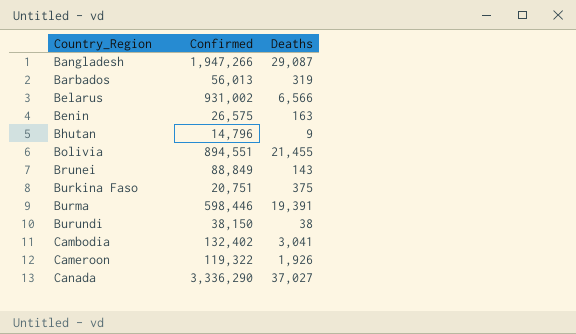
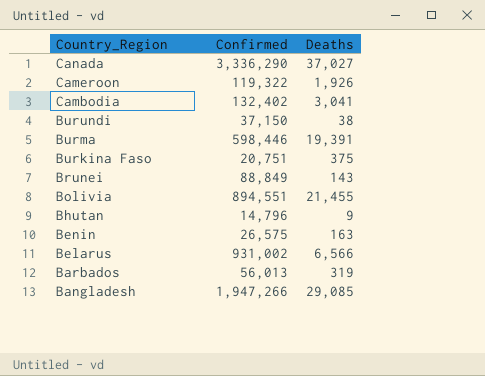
row order: Country_Region ascending -> Country_Region descending
Burundi | Confirmed: 38,150 -> 37,150
Bangladesh | Deaths: 29,087 -> 29,085

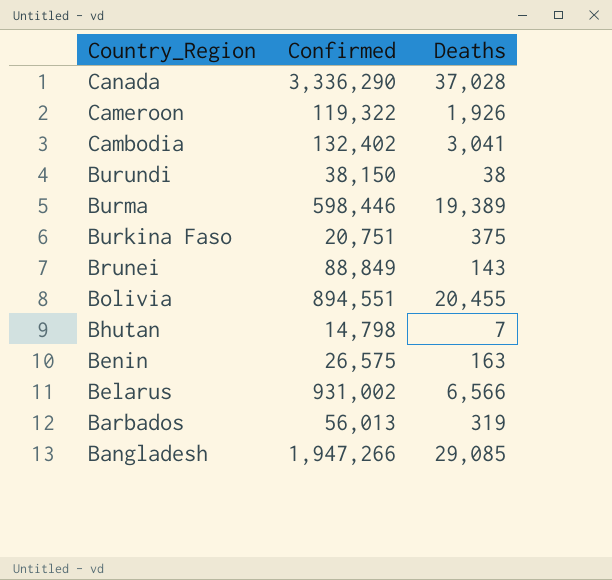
Canada | Deaths: 37,027 -> 37,028
Burundi | Confirmed: 37,150 -> 38,150
Burma | Deaths: 19,391 -> 19,389
Bolivia | Deaths: 21,455 -> 20,455
Bhutan | Confirmed: 14,796 -> 14,798
Bhutan | Deaths: 9 -> 7

